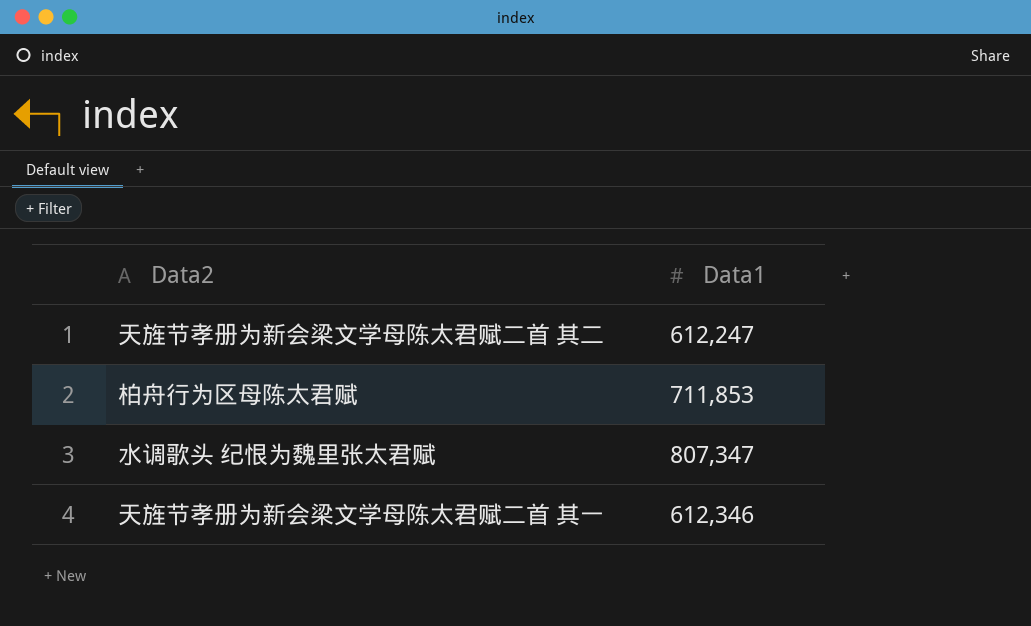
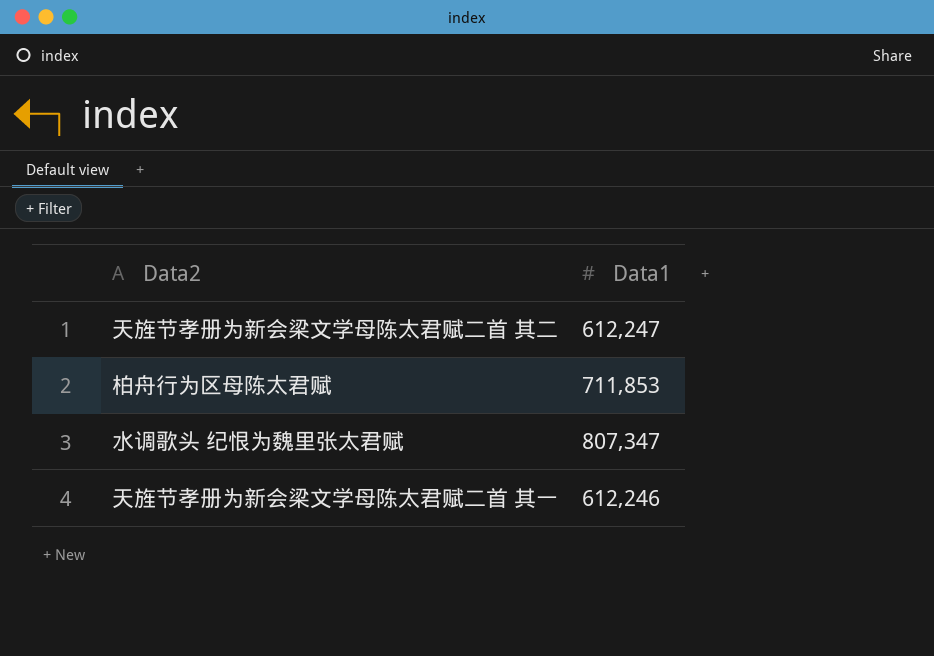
天旌节孝册为新会梁文学母陈太君赋二首 其一 | Data1: 612,346 -> 612,246

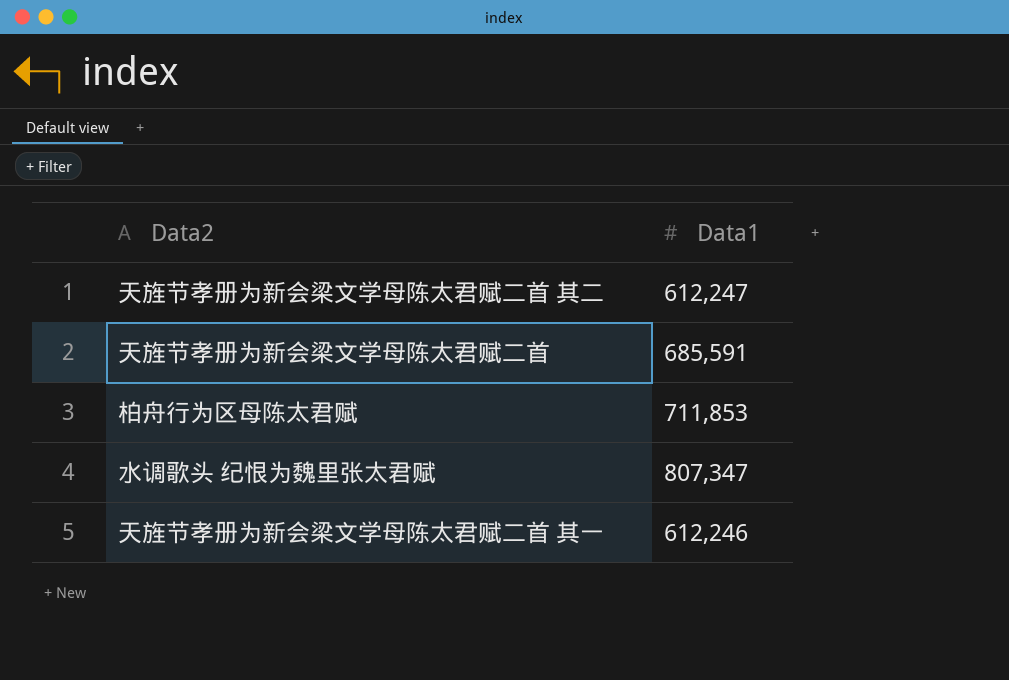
row 天旌节孝册为新会梁文学母陈太君赋二首: none -> 685,591

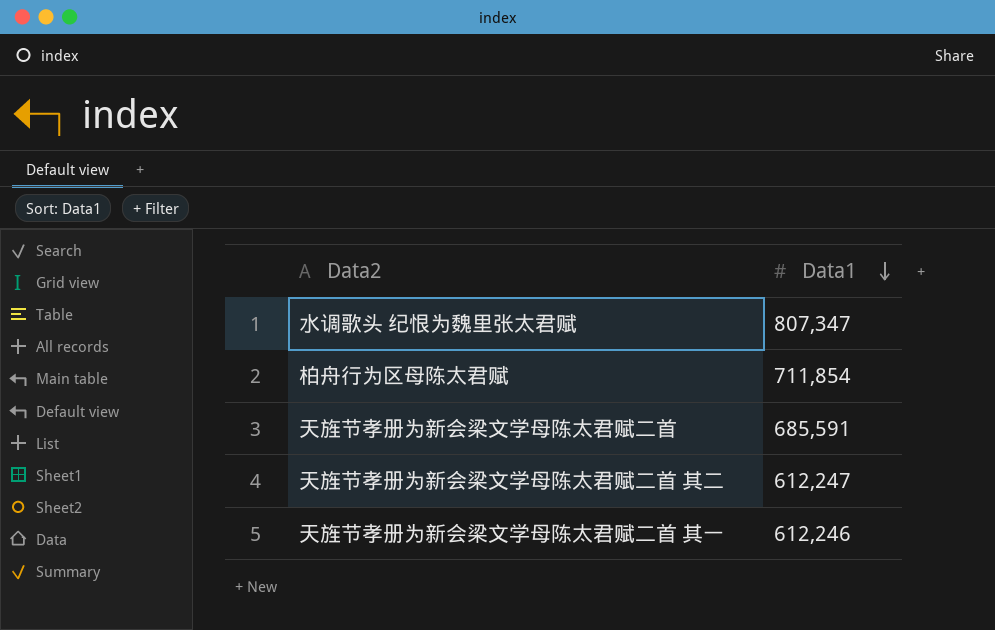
row order: none -> Data1 descending
柏舟行为区母陈太君赋 | Data1: 711,853 -> 711,854

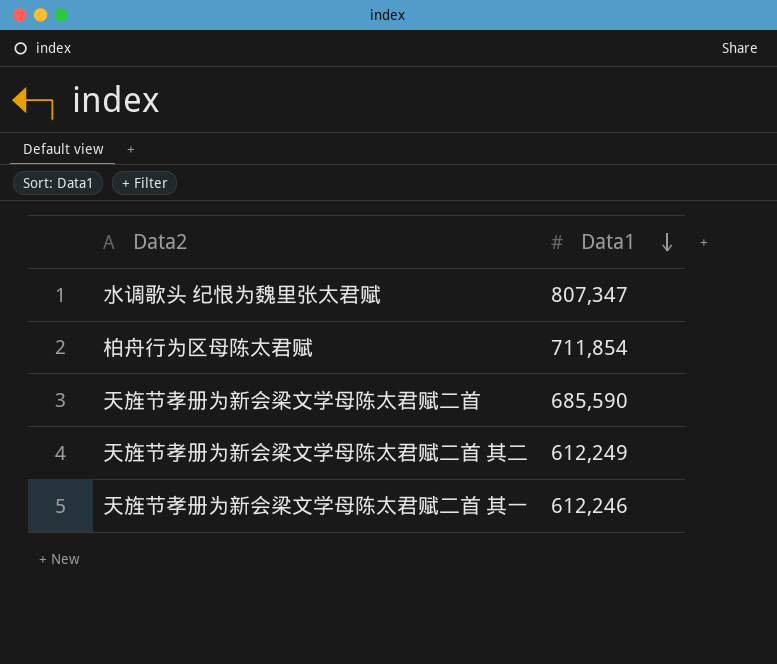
天旌节孝册为新会梁文学母陈太君赋二首 | Data1: 685,591 -> 685,590
天旌节孝册为新会梁文学母陈太君赋二首 其二 | Data1: 612,247 -> 612,249

